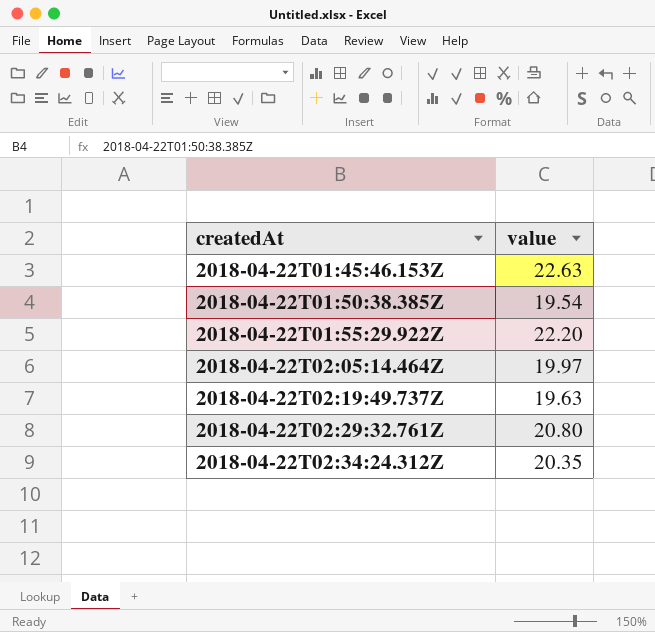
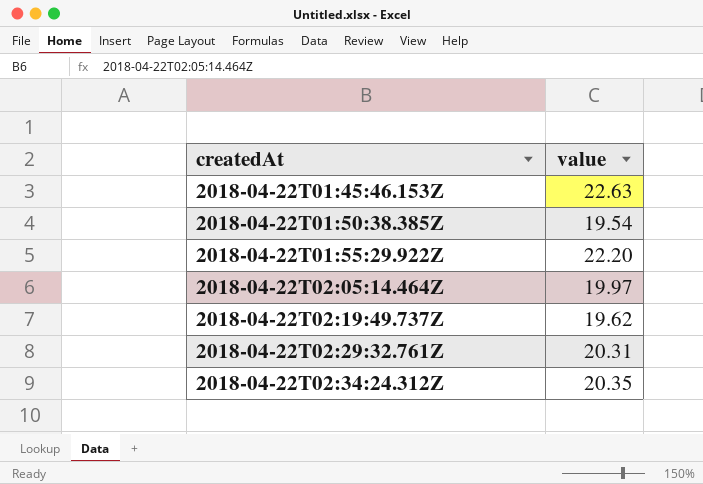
2018-04-22T02:19:49.737Z | value: 19.63 -> 19.62
2018-04-22T02:29:32.761Z | value: 20.80 -> 20.31

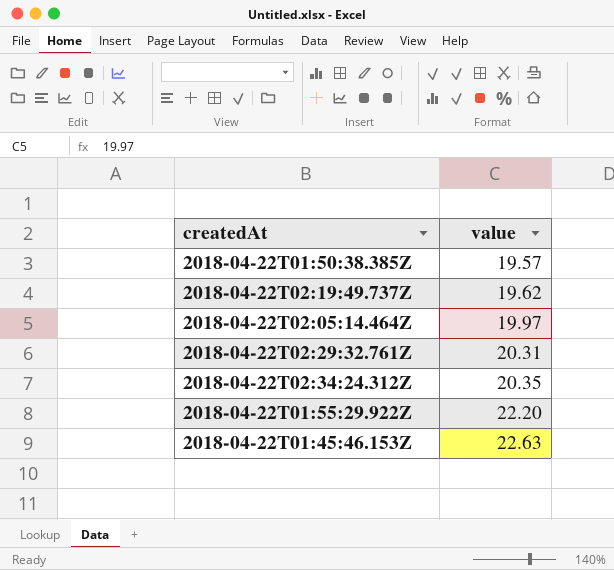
row order: createdAt ascending -> value ascending
2018-04-22T01:50:38.385Z | value: 19.54 -> 19.57

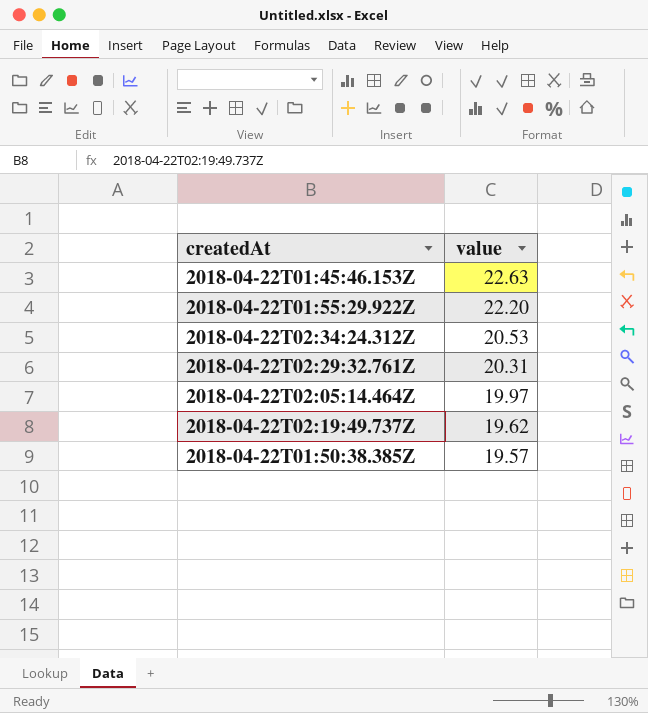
row order: value ascending -> value descending
2018-04-22T02:34:24.312Z | value: 20.35 -> 20.53

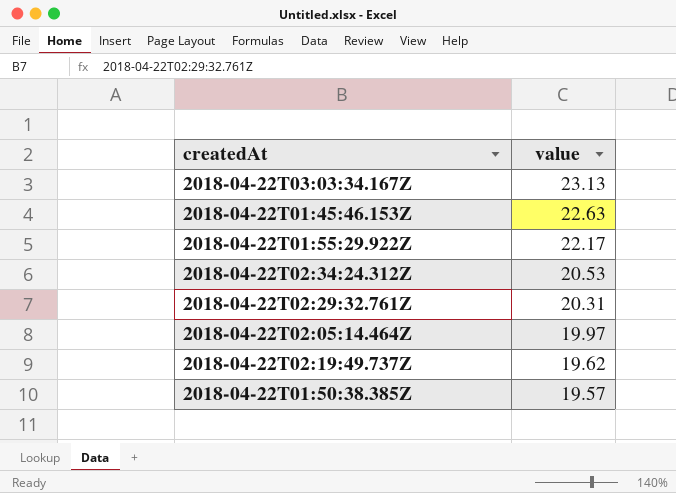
row 2018-04-22T03:03:34.167Z: none -> 23.13
2018-04-22T01:55:29.922Z | value: 22.20 -> 22.17

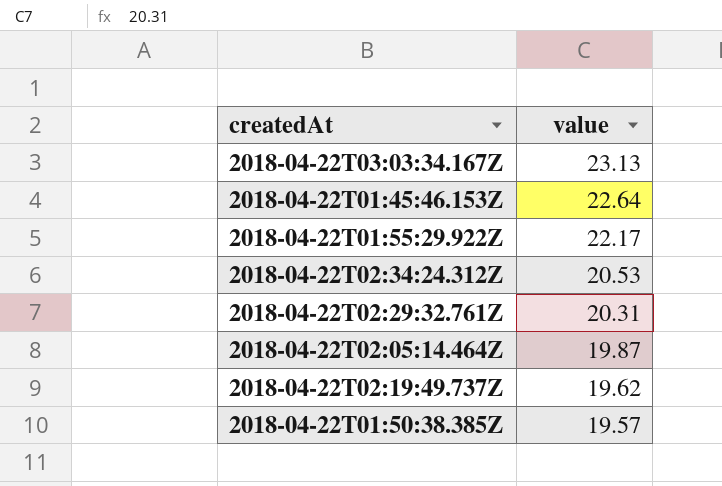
2018-04-22T01:45:46.153Z | value: 22.63 -> 22.64
2018-04-22T02:05:14.464Z | value: 19.97 -> 19.87

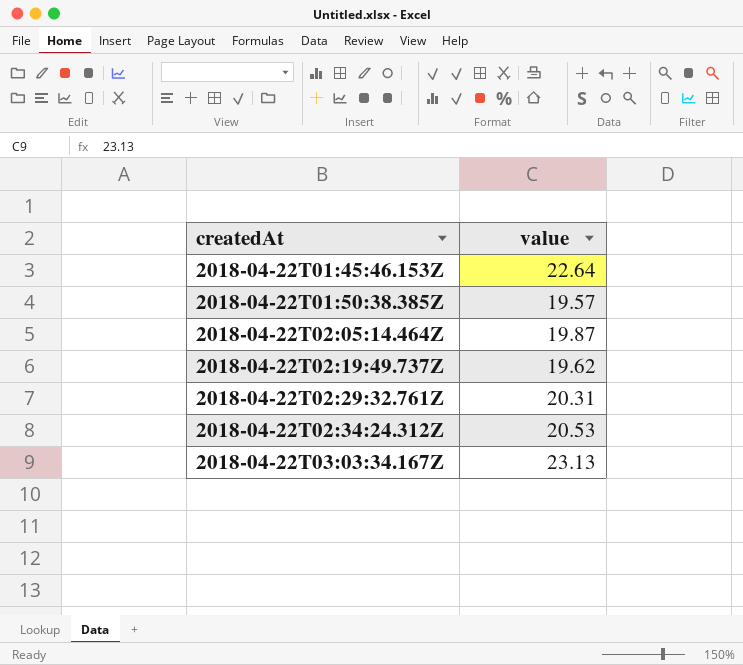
row order: value descending -> createdAt ascending
row 2018-04-22T01:55:29.922Z: 22.17 -> none

